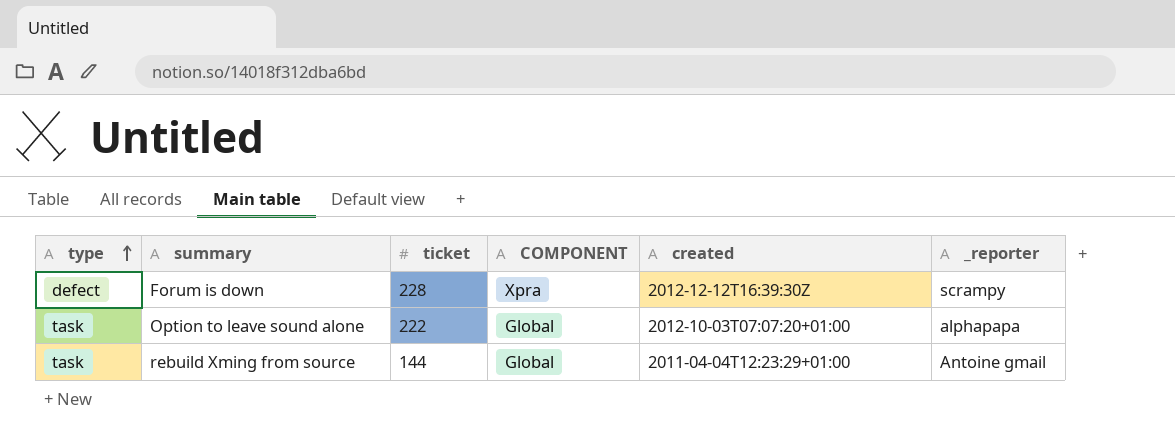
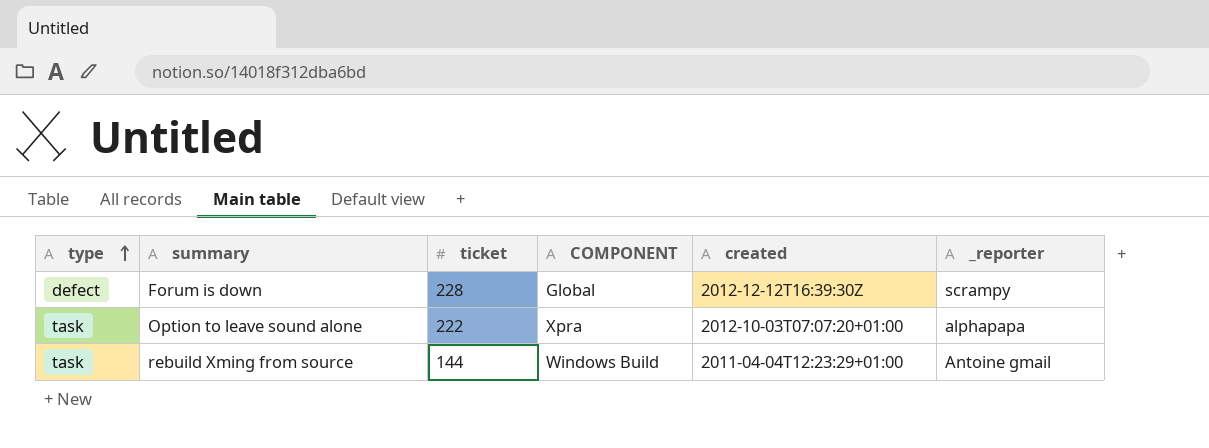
Forum is down | COMPONENT: Xpra -> Global
Option to leave sound alone | COMPONENT: Global -> Xpra
rebuild Xming from source | COMPONENT: Global -> Windows Build

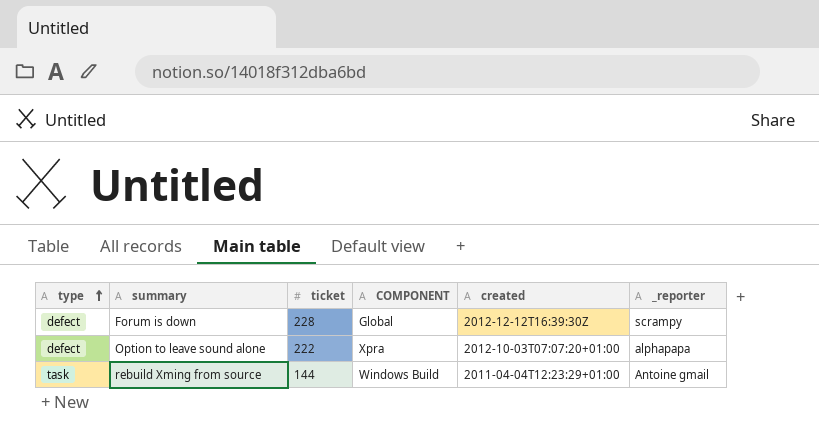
Option to leave sound alone | type: task -> defect

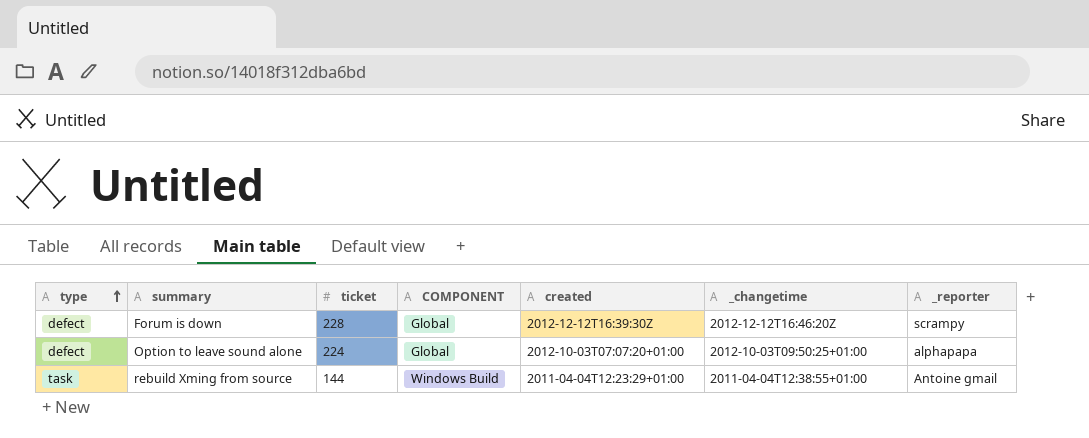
column _changetime | position: none -> 6
Option to leave sound alone | ticket: 222 -> 224
Option to leave sound alone | COMPONENT: Xpra -> Global

